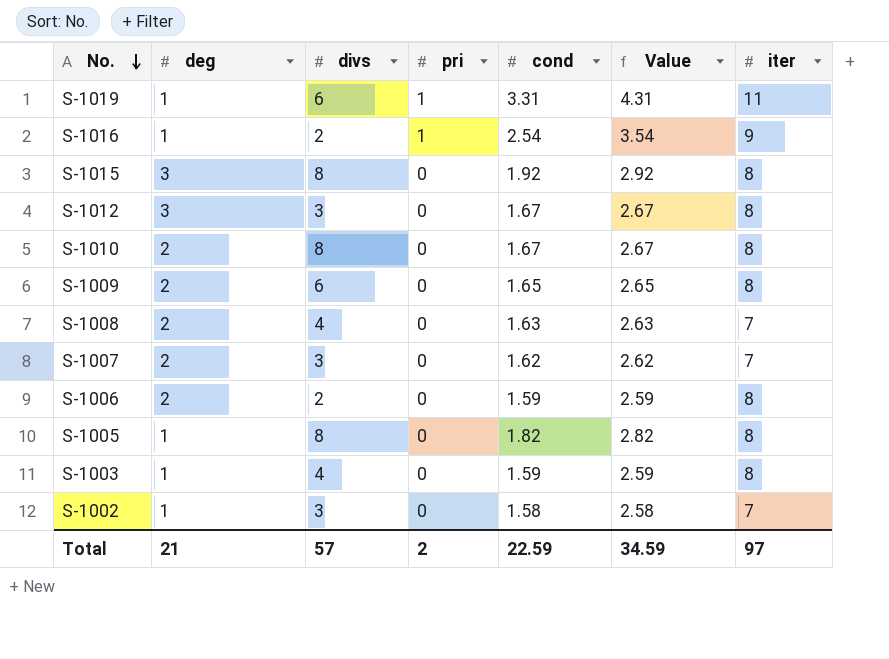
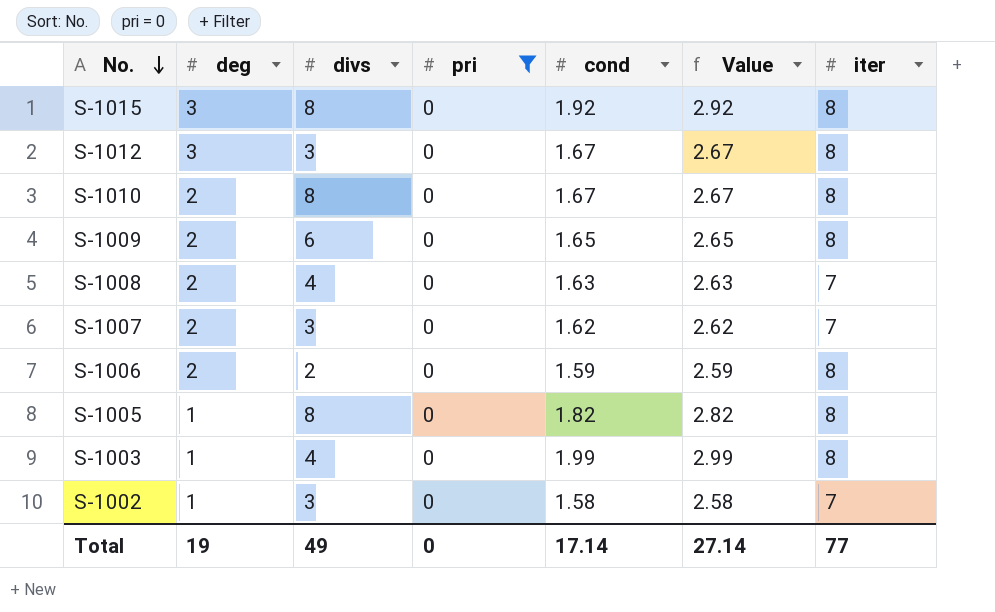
filter: none -> pri = 0
S-1003 | cond: 1.59 -> 1.99
S-1003 | Value: 2.59 -> 2.99
Total | deg: 21 -> 19
Total | divs: 57 -> 49
Total | pri: 2 -> 0
Total | cond: 22.59 -> 17.14
Total | Value: 34.59 -> 27.14
Total | iter: 97 -> 77

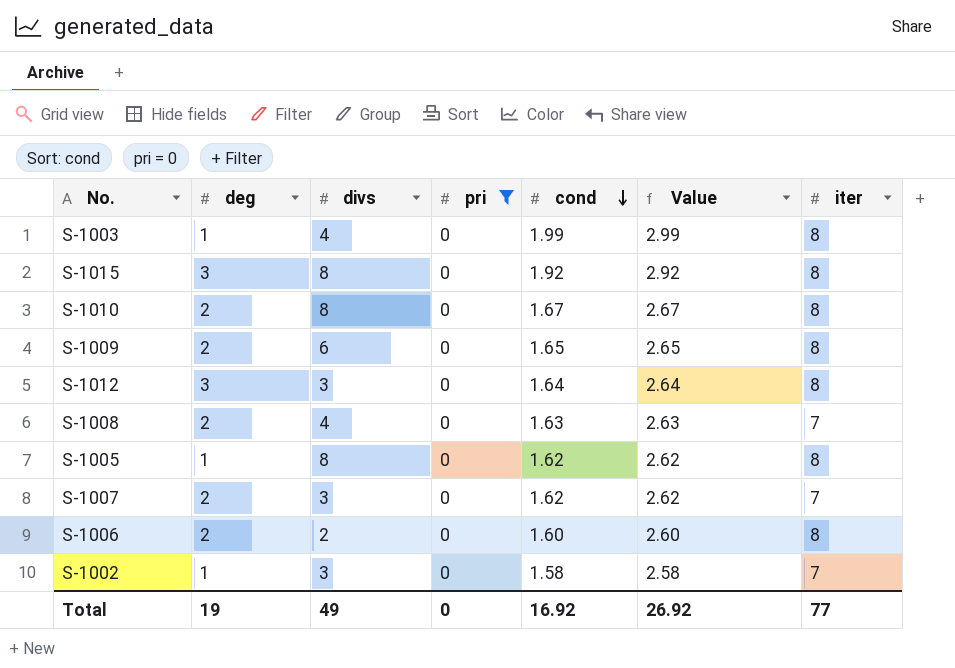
row order: No. descending -> cond descending
S-1012 | cond: 1.67 -> 1.64
S-1012 | Value: 2.67 -> 2.64
S-1005 | cond: 1.82 -> 1.62
S-1005 | Value: 2.82 -> 2.62
S-1006 | cond: 1.59 -> 1.60
S-1006 | Value: 2.59 -> 2.60
Total | cond: 17.14 -> 16.92
Total | Value: 27.14 -> 26.92

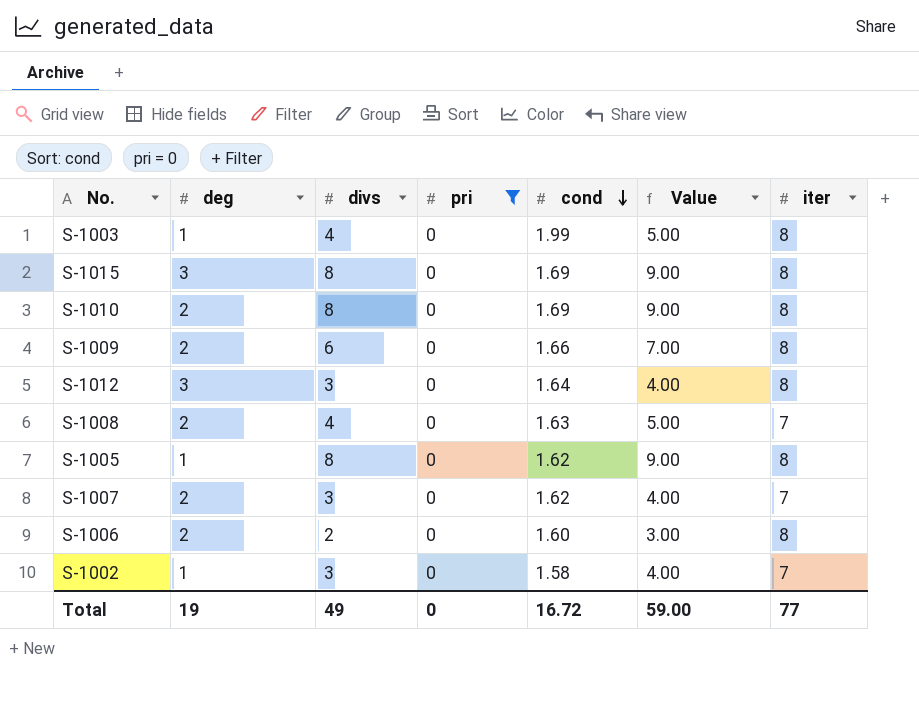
column Value | formula: [cond] + 1 -> [divs] + 1
S-1015 | cond: 1.92 -> 1.69
S-1010 | cond: 1.67 -> 1.69
S-1009 | cond: 1.65 -> 1.66
Total | cond: 16.92 -> 16.72
Total | Value: 26.92 -> 59.00

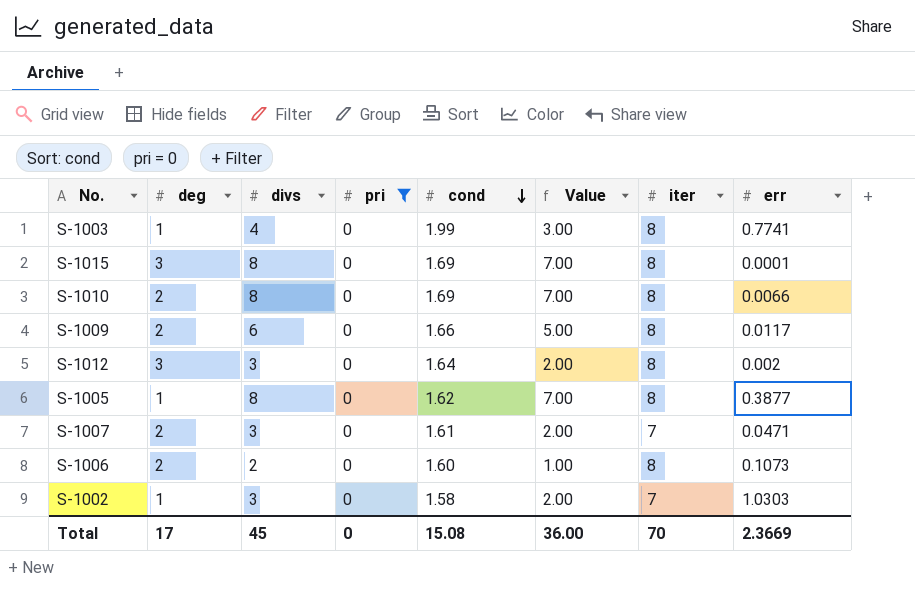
column Value | formula: [divs] + 1 -> [divs] - 1
column err | position: none -> 8
row S-1008: 2 | 4 | 0 | 1.63 | 5.00 | 7 -> none
S-1007 | cond: 1.62 -> 1.61
Total | deg: 19 -> 17
Total | divs: 49 -> 45
Total | cond: 16.72 -> 15.08
Total | Value: 59.00 -> 36.00
Total | iter: 77 -> 70

